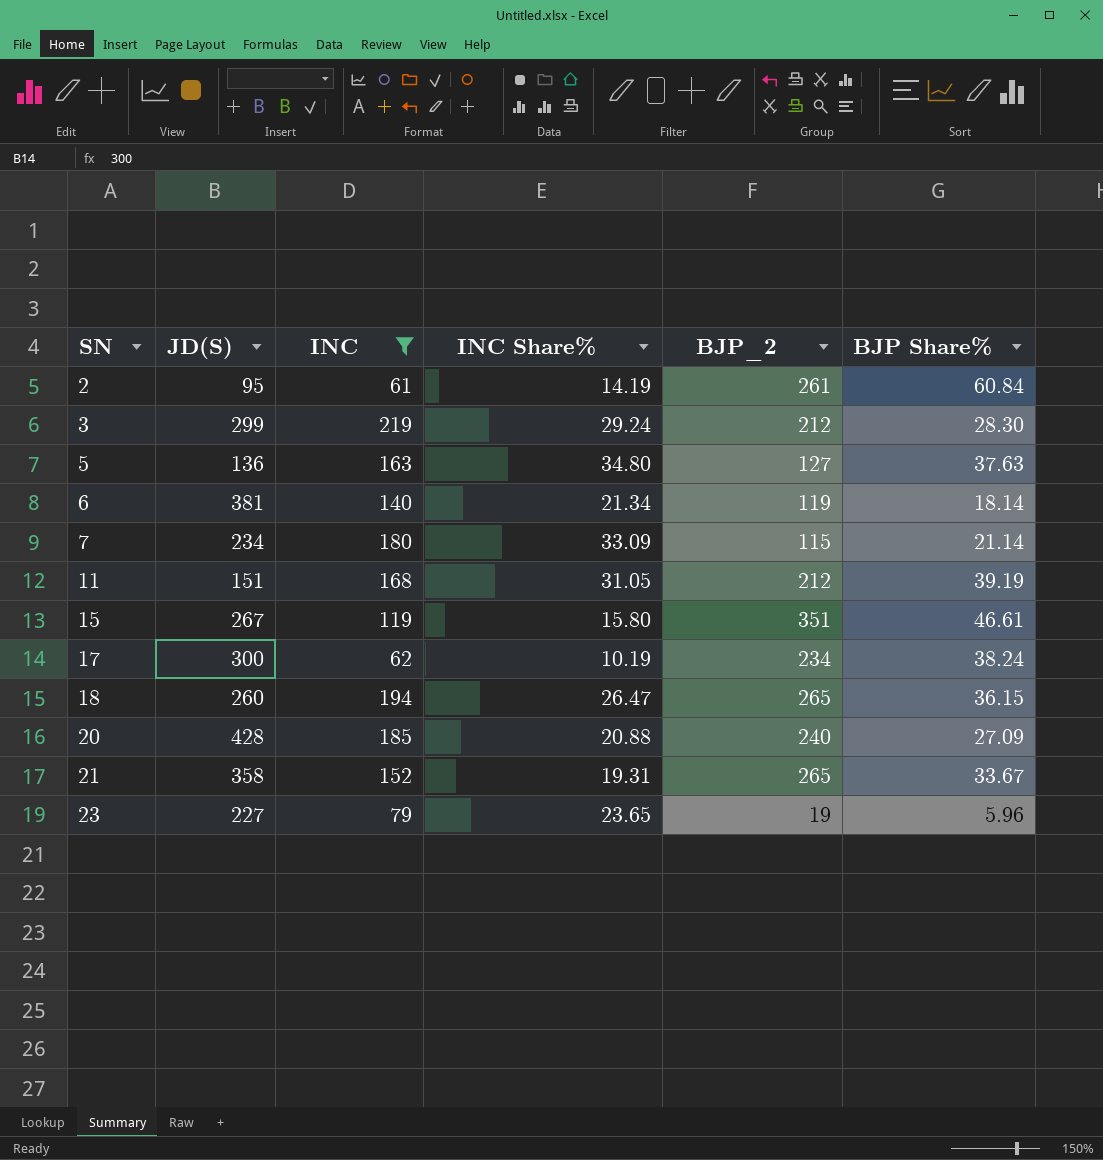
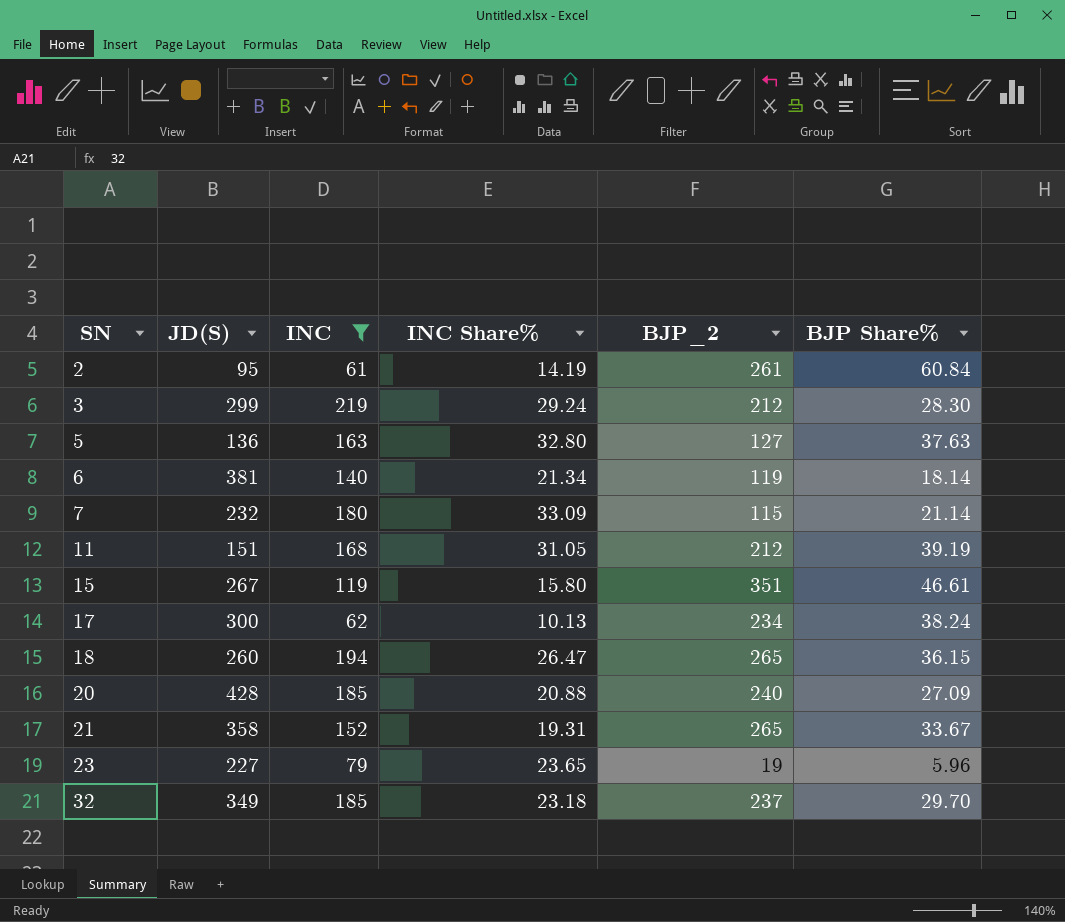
5 | INC Share%: 34.80 -> 32.80
7 | JD(S): 234 -> 232
17 | INC Share%: 10.19 -> 10.13
row 32: none -> 349 | 185 | 23.18 | 237 | 29.70

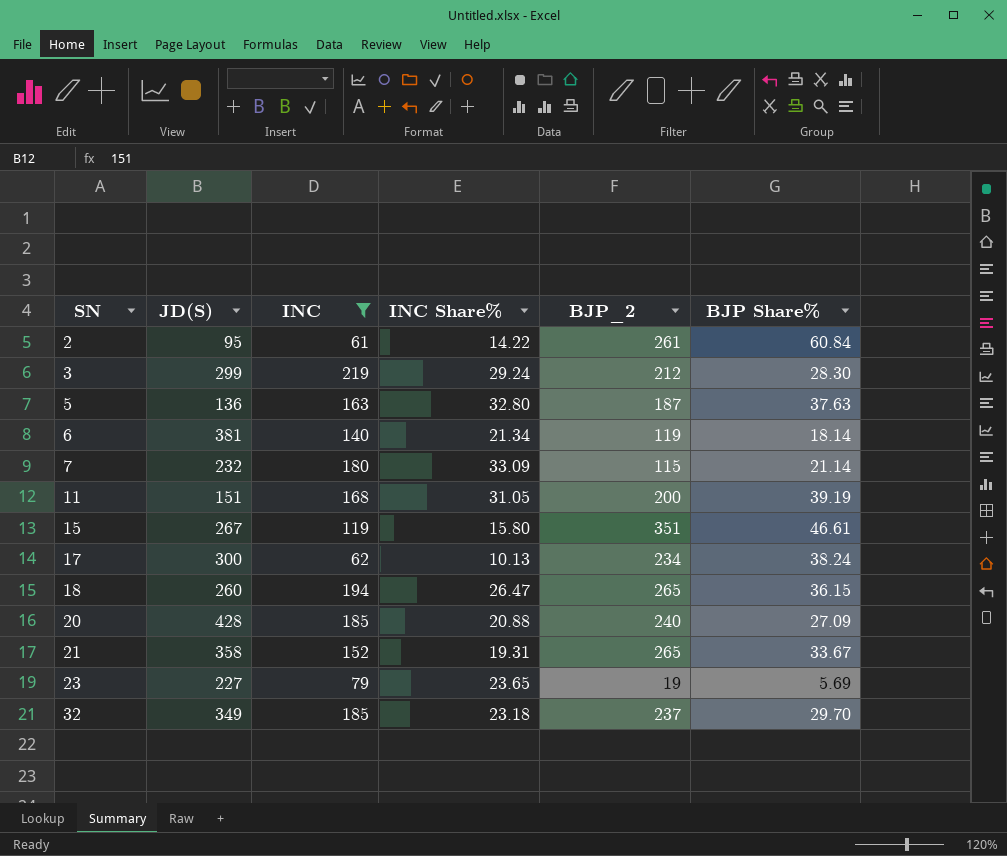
2 | INC Share%: 14.19 -> 14.22
5 | BJP_2: 127 -> 187
11 | BJP_2: 212 -> 200
23 | BJP Share%: 5.96 -> 5.69

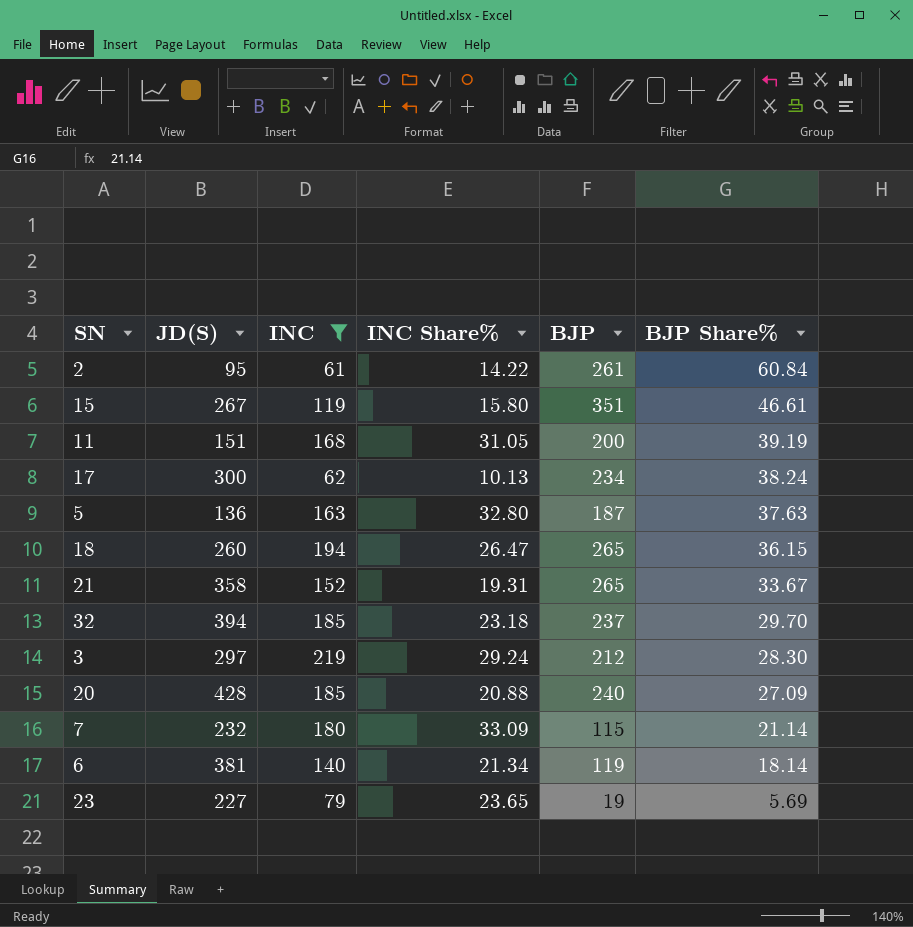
row order: SN ascending -> BJP Share% descending
column name: BJP_2 -> BJP
32 | JD(S): 349 -> 394
3 | JD(S): 299 -> 297

